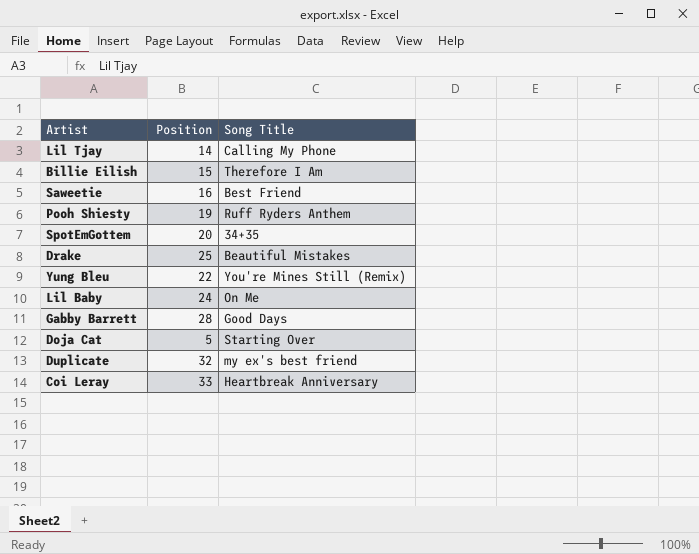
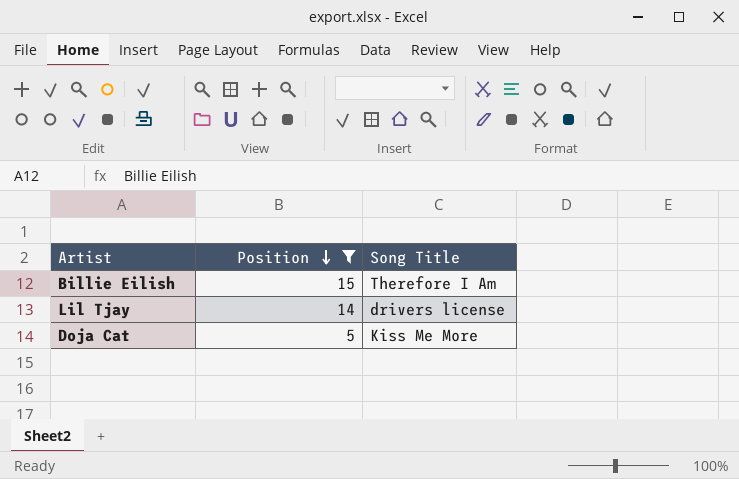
filter: none -> Position <= 15
row order: none -> Position descending
Lil Tjay | Song Title: Calling My Phone -> drivers license
Doja Cat | Song Title: Starting Over -> Kiss Me More

